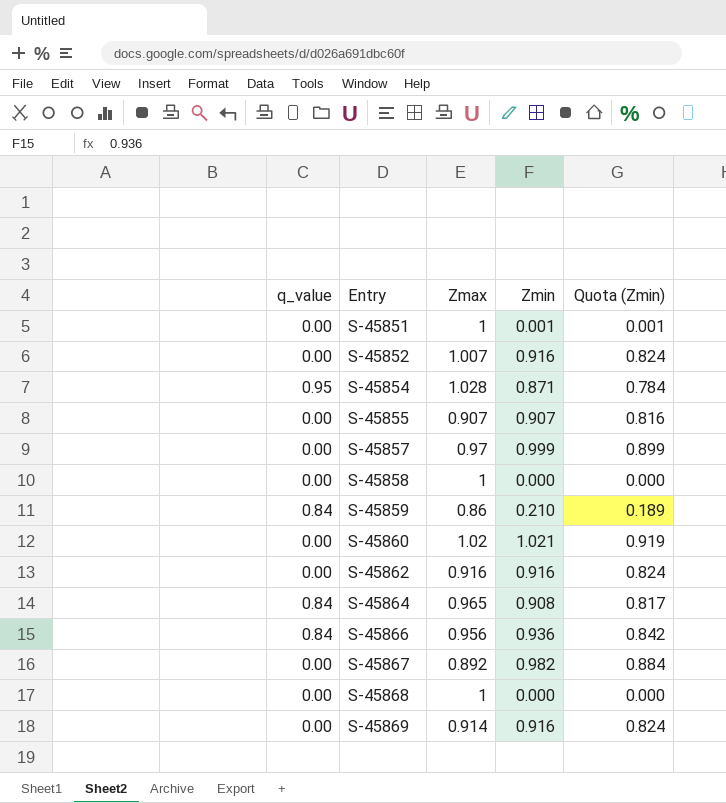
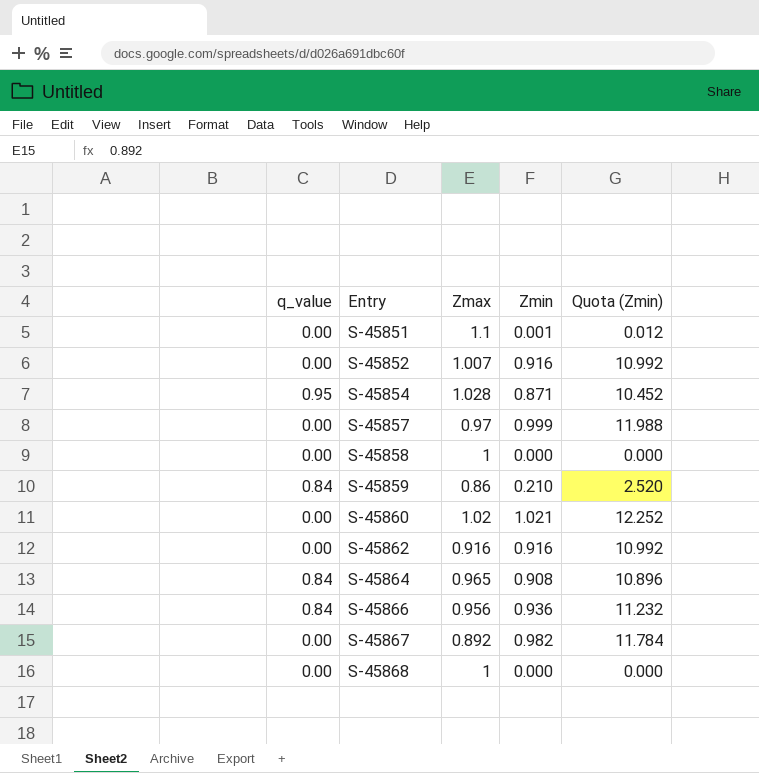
column Quota (Zmin) | formula: [Zmin] * 0.9 -> [Zmin] * 12
row S-45855: 0.00 | 0.907 | 0.907 | 0.816 -> none
row S-45869: 0.00 | 0.914 | 0.916 | 0.824 -> none
S-45851 | Zmax: 1 -> 1.1

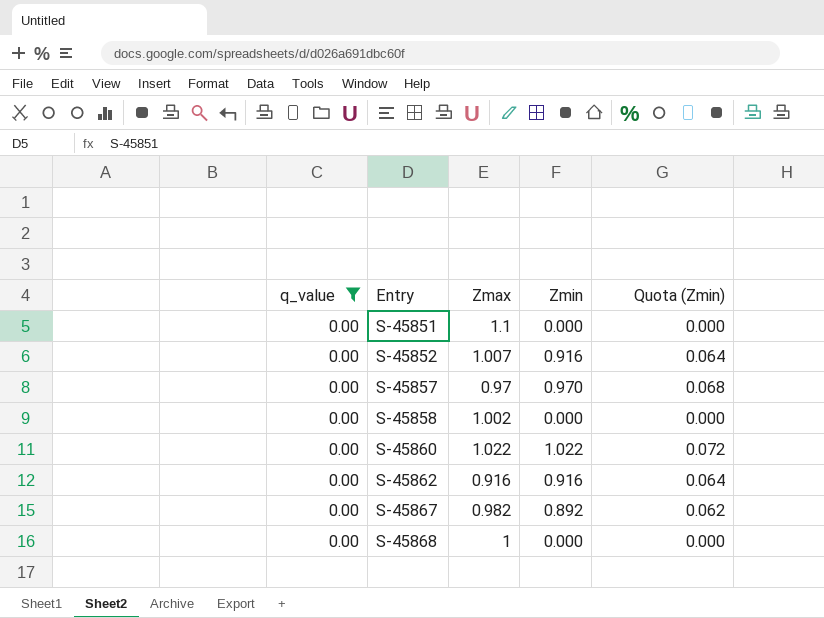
filter: none -> q_value = 0.00
column Quota (Zmin) | formula: [Zmin] * 12 -> [Zmin] * 0.07
S-45851 | Zmin: 0.001 -> 0.000
S-45857 | Zmin: 0.999 -> 0.970
S-45858 | Zmax: 1 -> 1.002
S-45860 | Zmax: 1.02 -> 1.022
S-45860 | Zmin: 1.021 -> 1.022
S-45867 | Zmax: 0.892 -> 0.982
S-45867 | Zmin: 0.982 -> 0.892

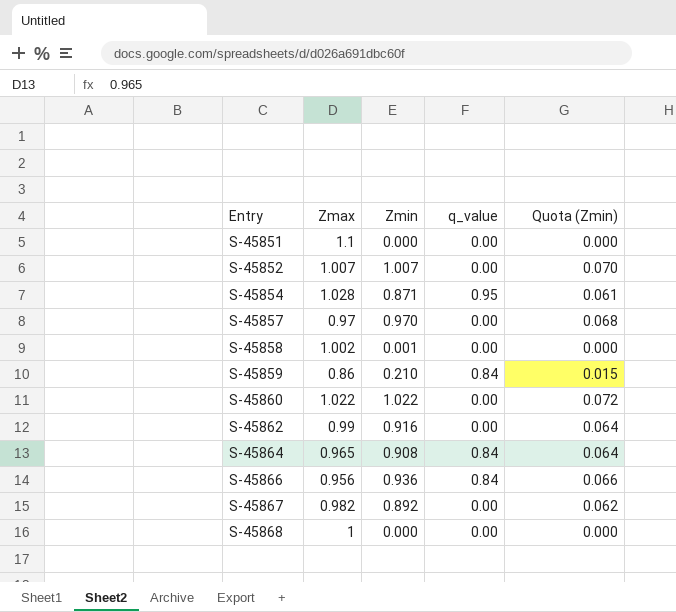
filter: q_value = 0.00 -> none
column q_value | position: 1 -> 4
S-45852 | Zmin: 0.916 -> 1.007
S-45852 | Quota (Zmin): 0.064 -> 0.070
S-45858 | Zmin: 0.000 -> 0.001
S-45862 | Zmax: 0.916 -> 0.99

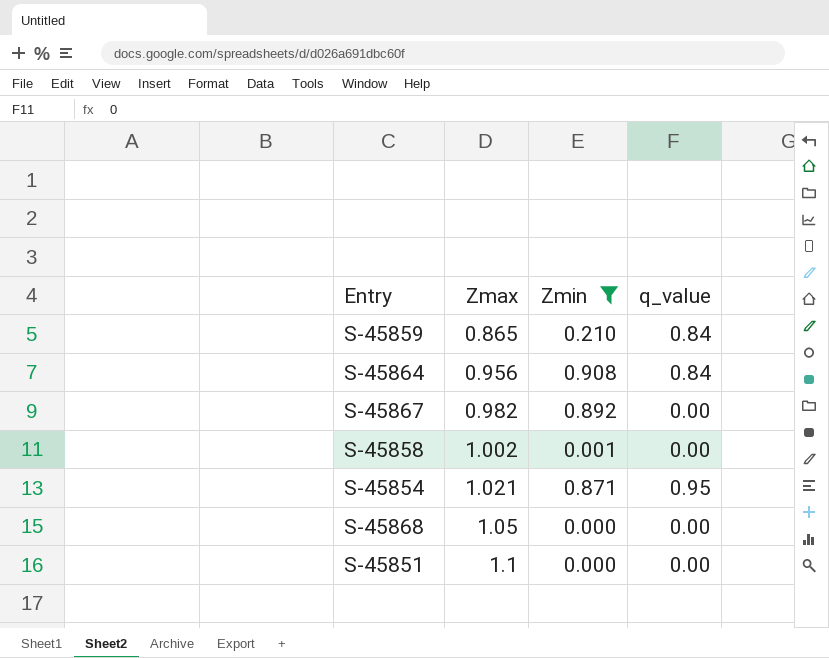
filter: none -> Zmin <= 0.908
row order: Entry ascending -> Zmax ascending
column Quota (Zmin) | formula: [Zmin] * 0.07 -> none
S-45859 | Zmax: 0.86 -> 0.865
S-45864 | Zmax: 0.965 -> 0.956
S-45854 | Zmax: 1.028 -> 1.021
S-45868 | Zmax: 1 -> 1.05

